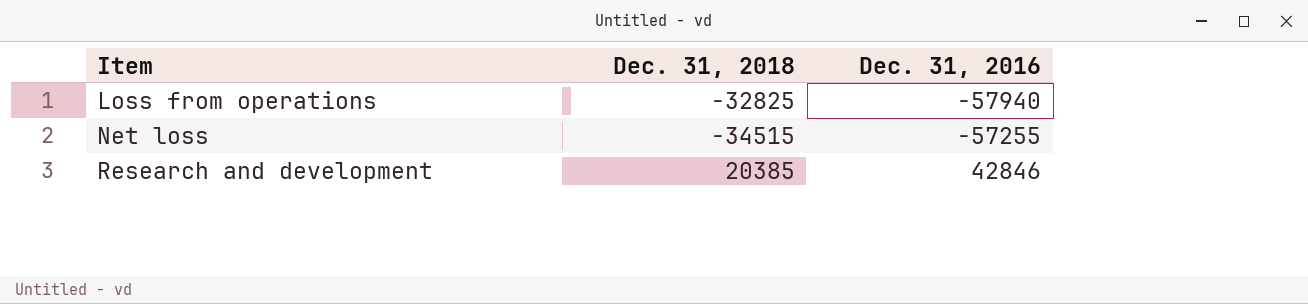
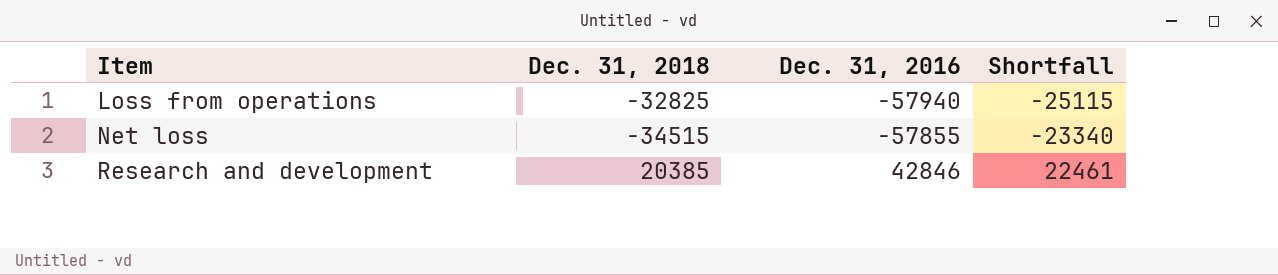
column Shortfall | formula: none -> [Dec. 31, 2016] - [Dec. 31, 2018]
Net loss | Dec. 31, 2016: -57255 -> -57855

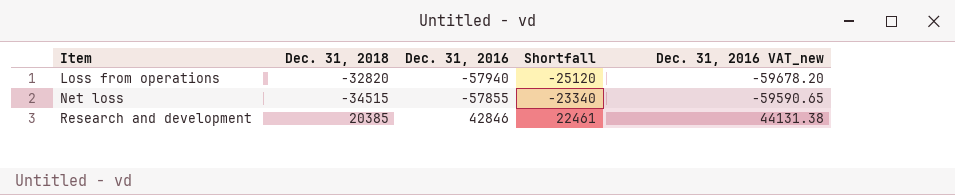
column Dec. 31, 2016 VAT_new | formula: none -> [Dec. 31, 2016] * 1.03
Loss from operations | Dec. 31, 2018: -32825 -> -32820
Loss from operations | Shortfall: -25115 -> -25120

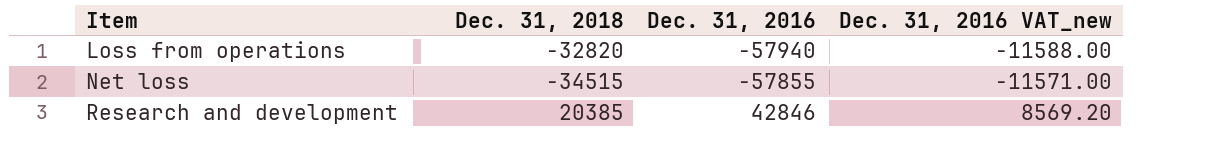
column Shortfall | formula: [Dec. 31, 2016] - [Dec. 31, 2018] -> none
column Dec. 31, 2016 VAT_new | formula: [Dec. 31, 2016] * 1.03 -> [Dec. 31, 2016] * 0.2

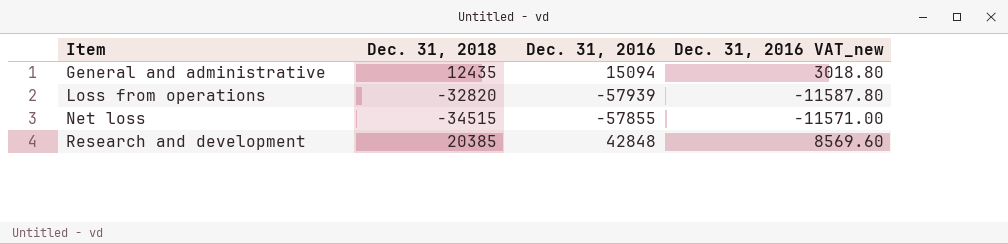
row General and administrative: none -> 12435 | 15094 | 3018.80
Loss from operations | Dec. 31, 2016: -57940 -> -57939
Loss from operations | Dec. 31, 2016 VAT_new: -11588.00 -> -11587.80
Research and development | Dec. 31, 2016: 42846 -> 42848
Research and development | Dec. 31, 2016 VAT_new: 8569.20 -> 8569.60

